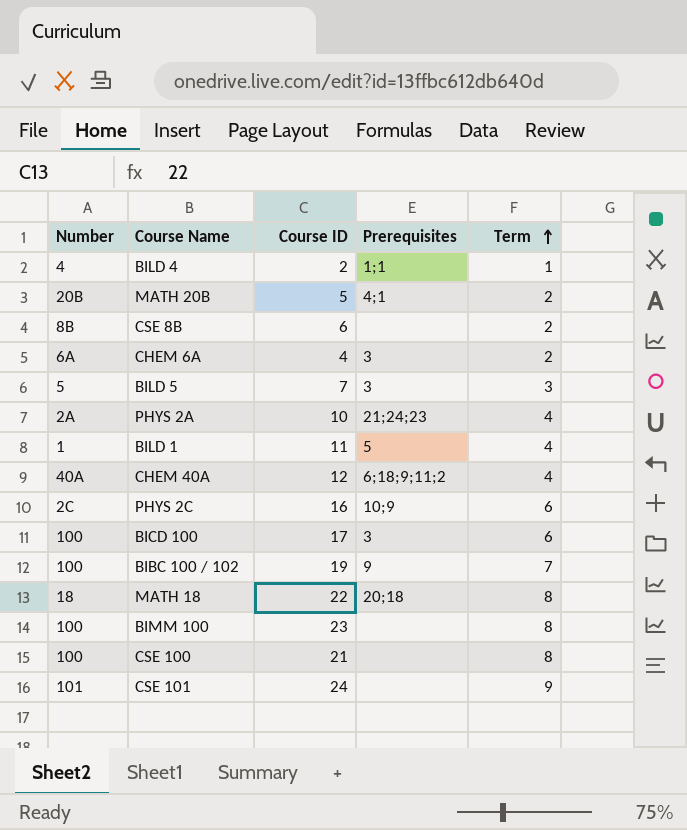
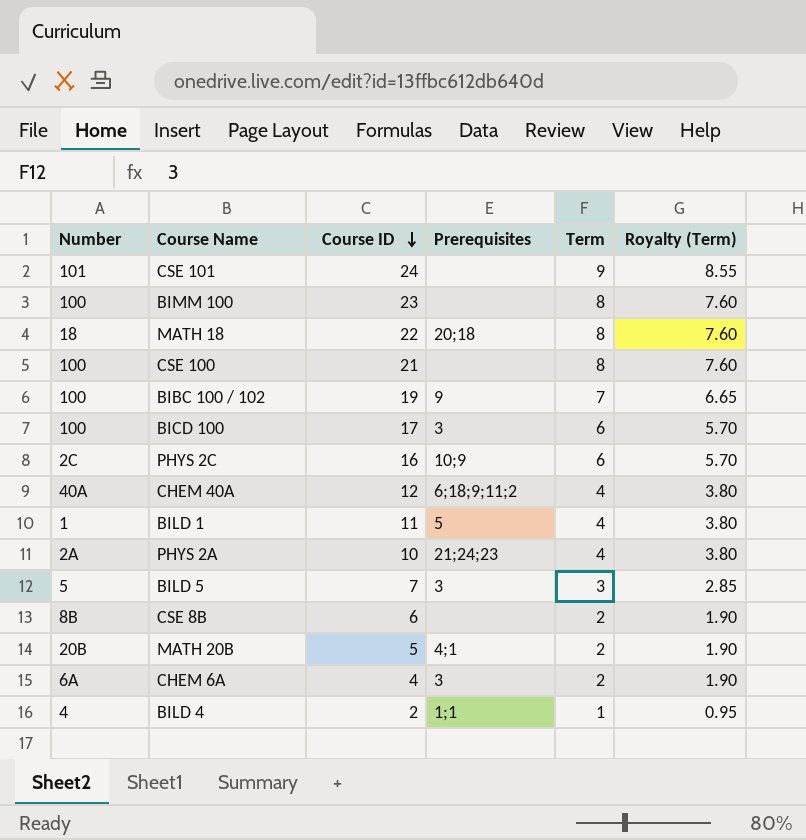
row order: Term ascending -> Course ID descending
column Royalty (Term) | formula: none -> [Term] * 0.95

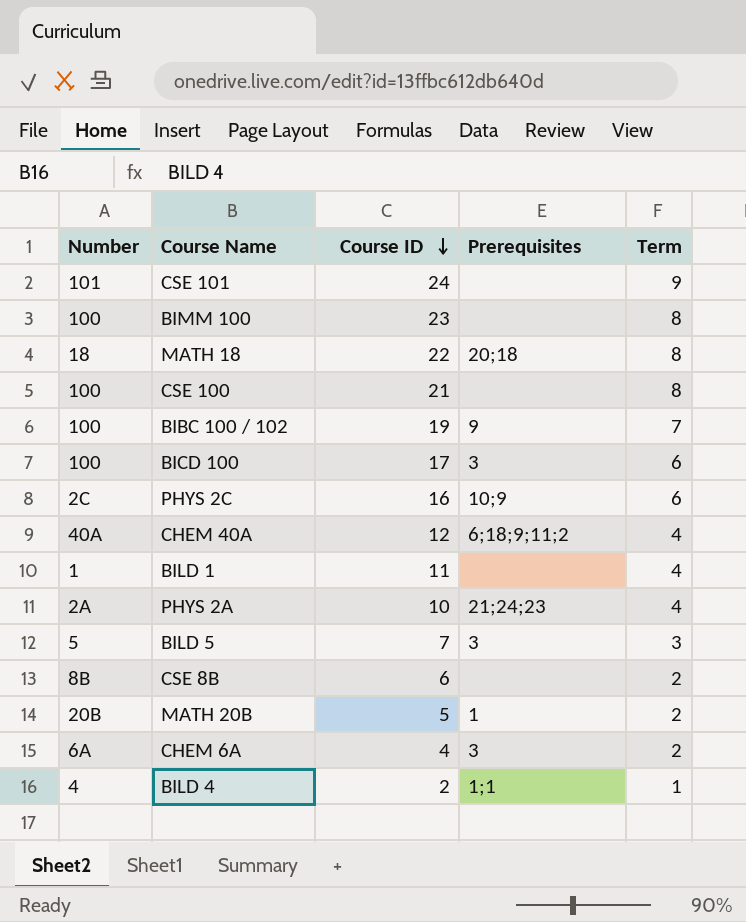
column Royalty (Term) | formula: [Term] * 0.95 -> none
BILD 1 | Prerequisites: 5 -> none
MATH 20B | Prerequisites: 4;1 -> 1

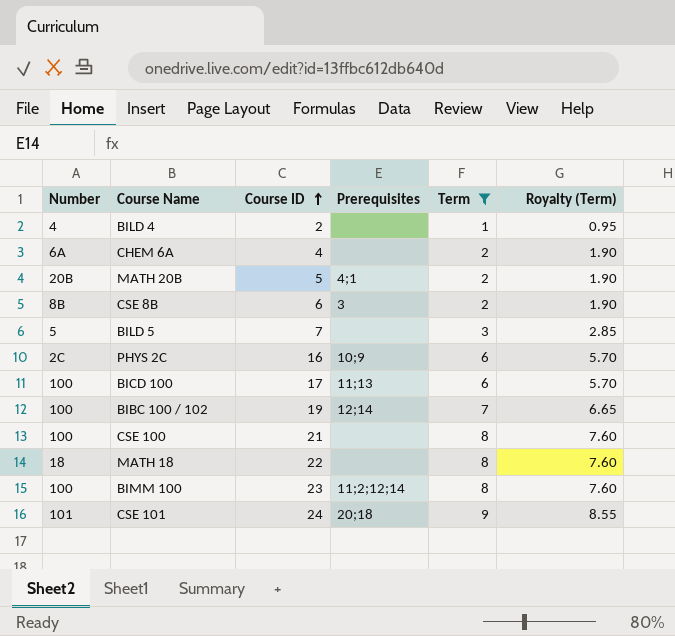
filter: none -> Term != 4
row order: Course ID descending -> Course ID ascending
column Royalty (Term) | formula: none -> [Term] * 0.95
BILD 4 | Prerequisites: 1;1 -> none
CHEM 6A | Prerequisites: 3 -> none
MATH 20B | Prerequisites: 1 -> 4;1
CSE 8B | Prerequisites: none -> 3
BILD 5 | Prerequisites: 3 -> none
BICD 100 | Prerequisites: 3 -> 11;13
BIBC 100 / 102 | Prerequisites: 9 -> 12;14
MATH 18 | Prerequisites: 20;18 -> none
BIMM 100 | Prerequisites: none -> 11;2;12;14
CSE 101 | Prerequisites: none -> 20;18

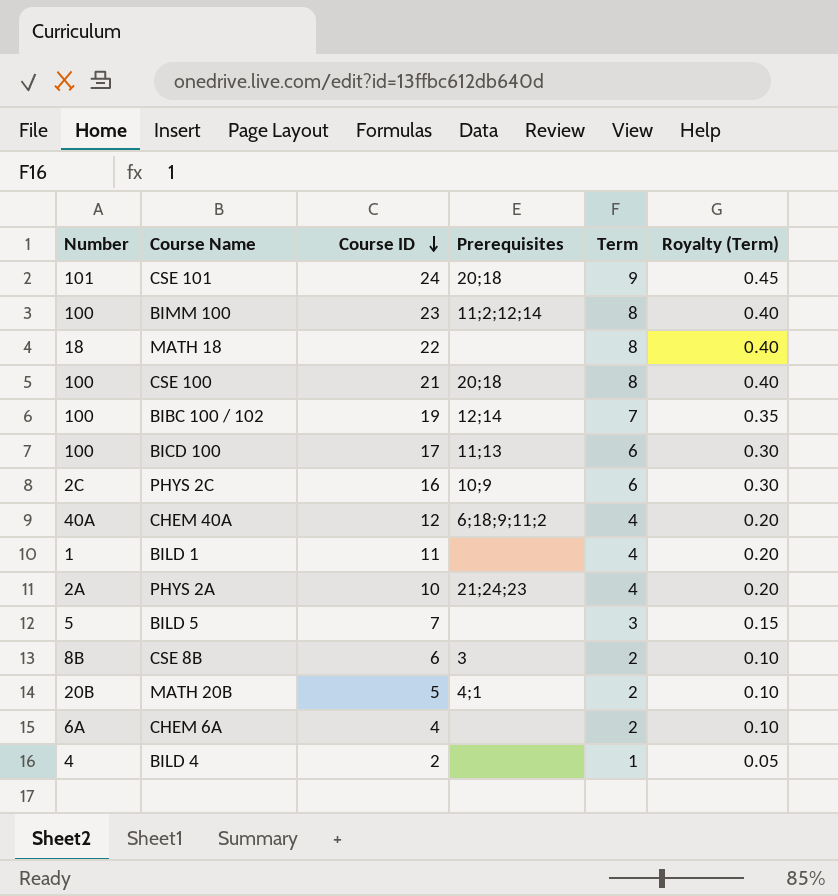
filter: Term != 4 -> none
row order: Course ID ascending -> Course ID descending
column Royalty (Term) | formula: [Term] * 0.95 -> [Term] * 0.05
CSE 100 | Prerequisites: none -> 20;18

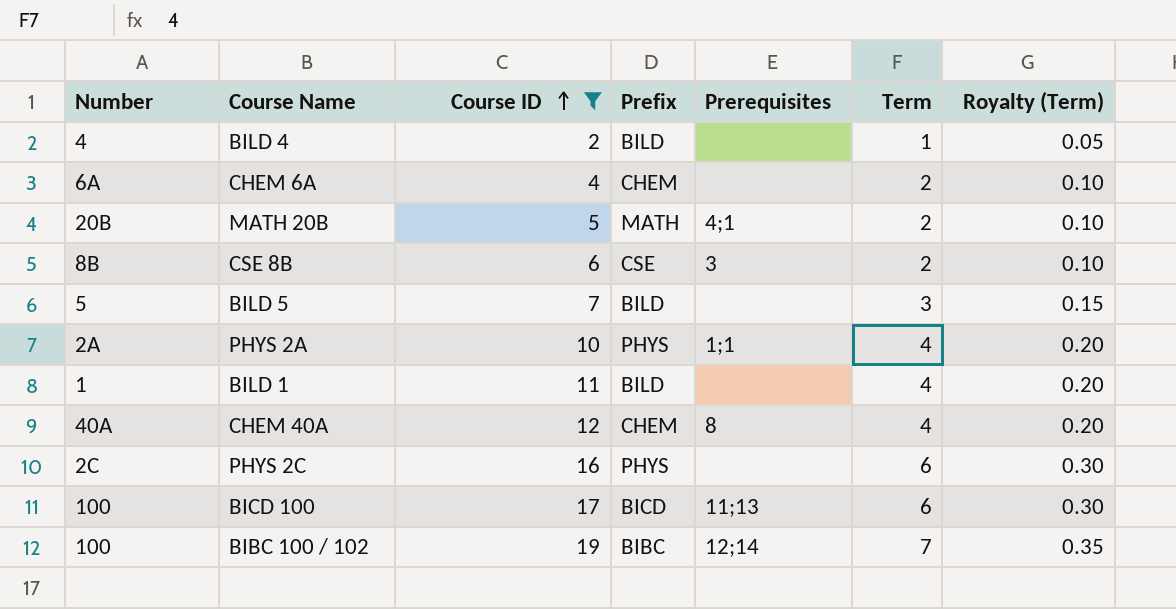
filter: none -> Course ID <= 19
row order: Course ID descending -> Course ID ascending
column Prefix | position: none -> 4
PHYS 2A | Prerequisites: 21;24;23 -> 1;1
CHEM 40A | Prerequisites: 6;18;9;11;2 -> 8
PHYS 2C | Prerequisites: 10;9 -> none

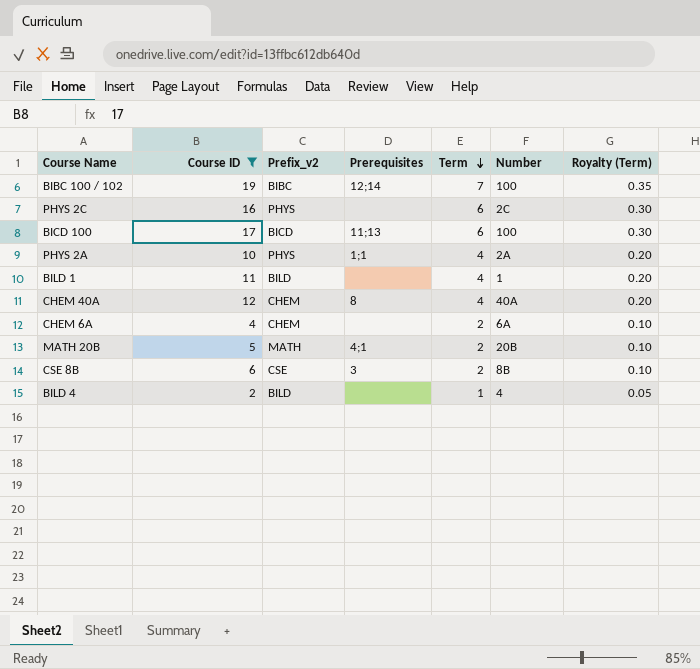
row order: Course ID ascending -> Term descending
column name: Prefix -> Prefix_v2
column Number | position: 1 -> 6
row BILD 5: 5 | 7 | BILD | none | 3 | 0.15 -> none

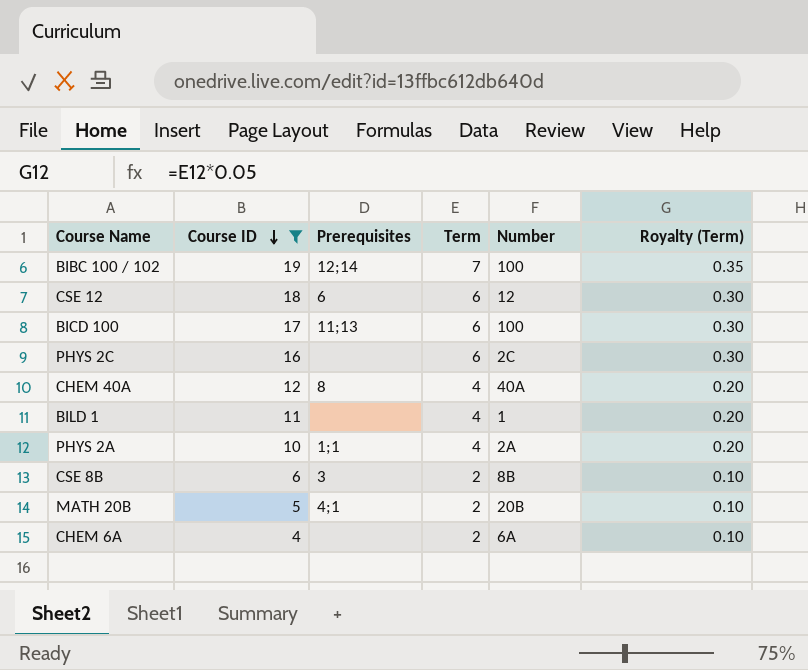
row order: Term descending -> Course ID descending
column Prefix_v2 | position: 3 -> none
row BILD 4: 2 | BILD | none | 1 | 4 | 0.05 -> none
row CSE 12: none -> 18 | 6 | 6 | 12 | 0.30

